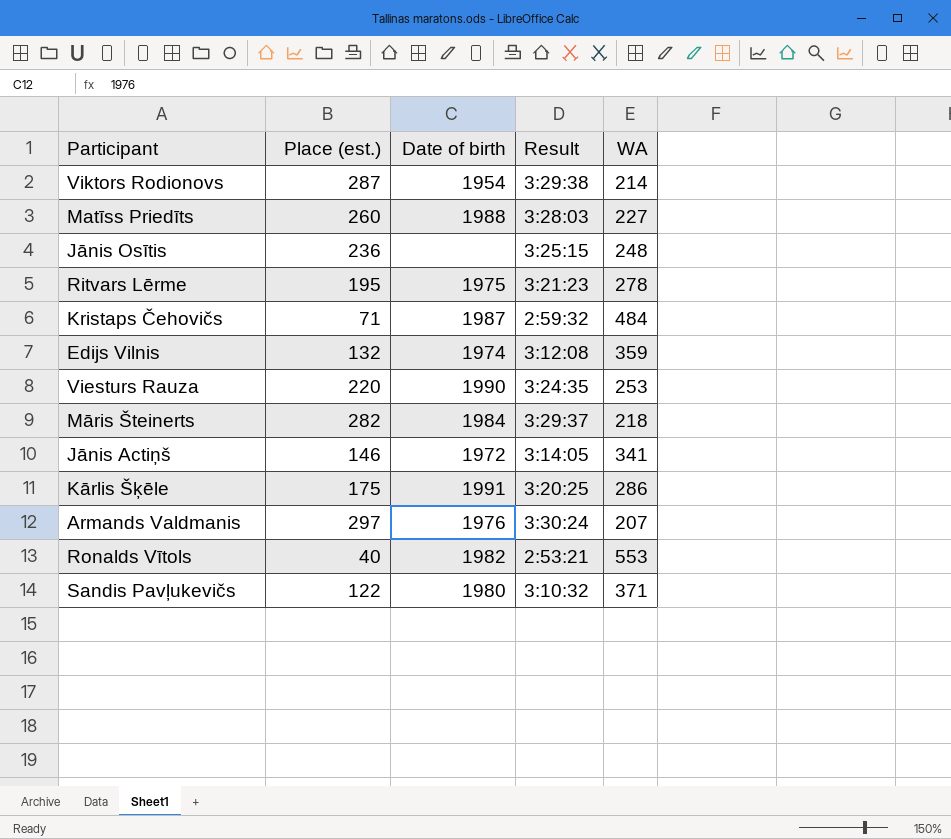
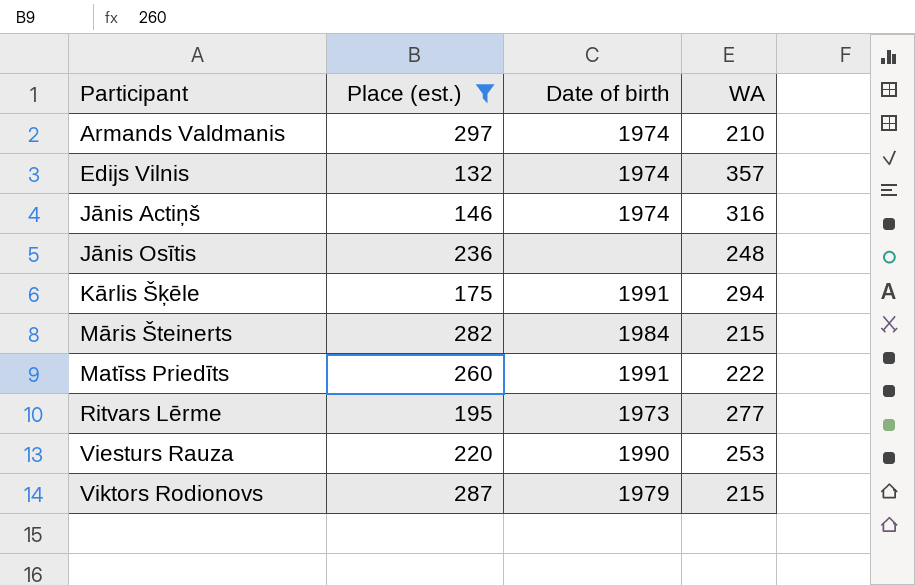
filter: none -> Place (est.) >= 132
row order: none -> Participant ascending
column Result | position: 4 -> none
Armands Valdmanis | Date of birth: 1976 -> 1974
Armands Valdmanis | WA: 207 -> 210
Edijs Vilnis | WA: 359 -> 357
Jānis Actiņš | Date of birth: 1972 -> 1974
Jānis Actiņš | WA: 341 -> 316
Kārlis Šķēle | WA: 286 -> 294
Māris Šteinerts | WA: 218 -> 215
Matīss Priedīts | Date of birth: 1988 -> 1991
Matīss Priedīts | WA: 227 -> 222
Ritvars Lērme | Date of birth: 1975 -> 1973
Ritvars Lērme | WA: 278 -> 277
Viktors Rodionovs | Date of birth: 1954 -> 1979
Viktors Rodionovs | WA: 214 -> 215

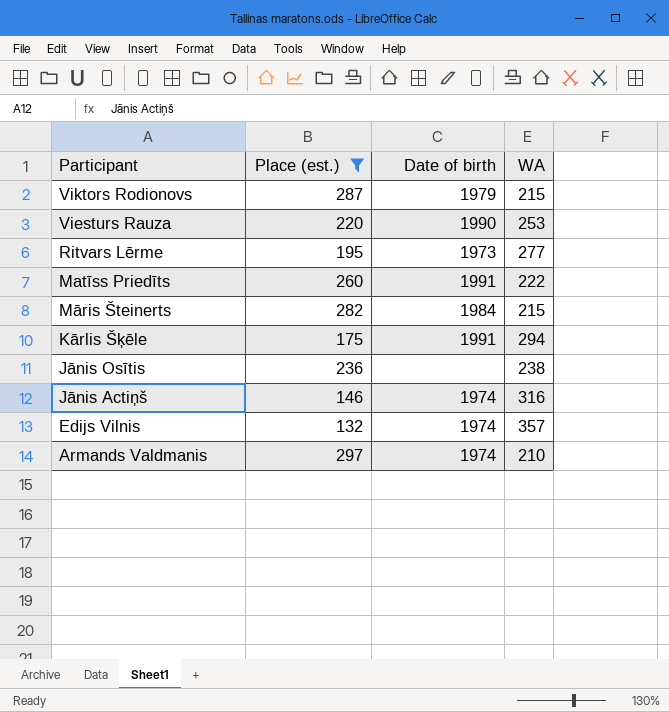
row order: Participant ascending -> Participant descending
Jānis Osītis | WA: 248 -> 238

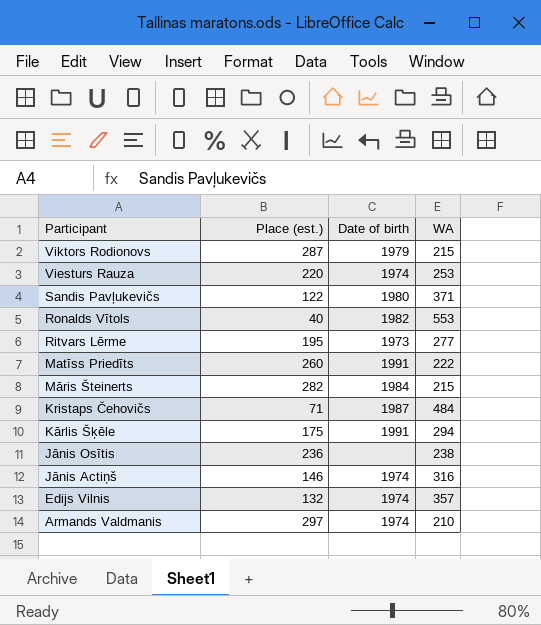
filter: Place (est.) >= 132 -> none
Viesturs Rauza | Date of birth: 1990 -> 1974

